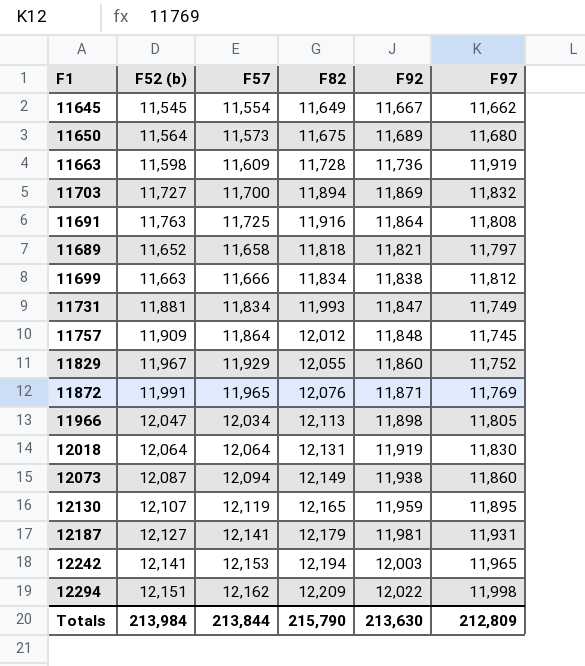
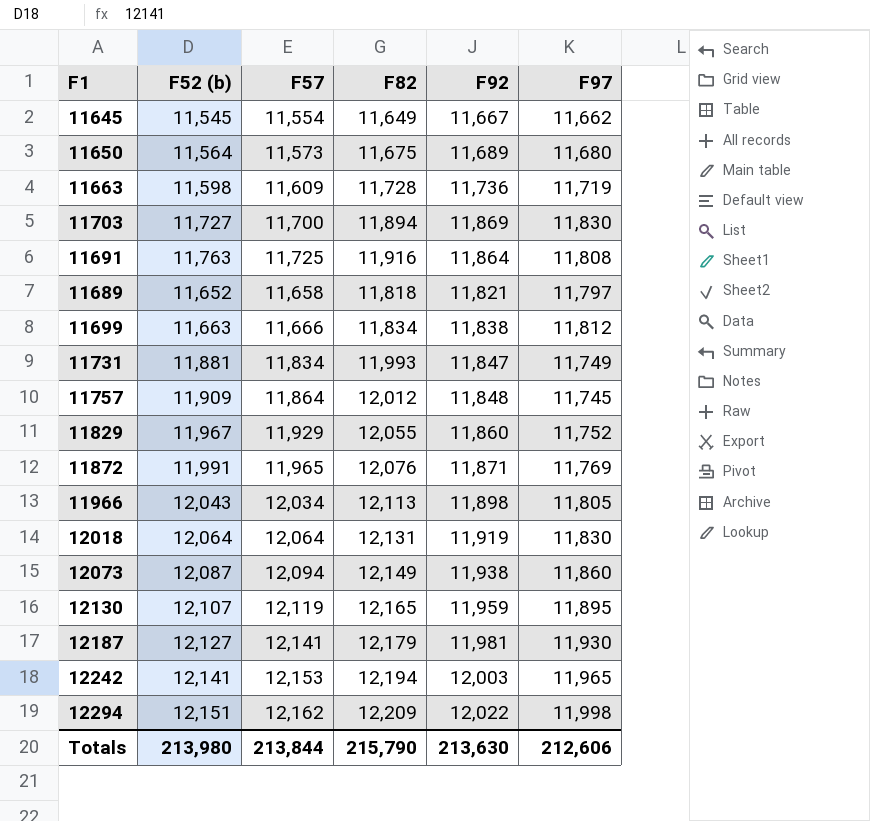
11663 | F97: 11,919 -> 11,719
11703 | F97: 11,832 -> 11,830
11966 | F52 (b): 12,047 -> 12,043
12187 | F97: 11,931 -> 11,930
Totals | F52 (b): 213,984 -> 213,980
Totals | F97: 212,809 -> 212,606

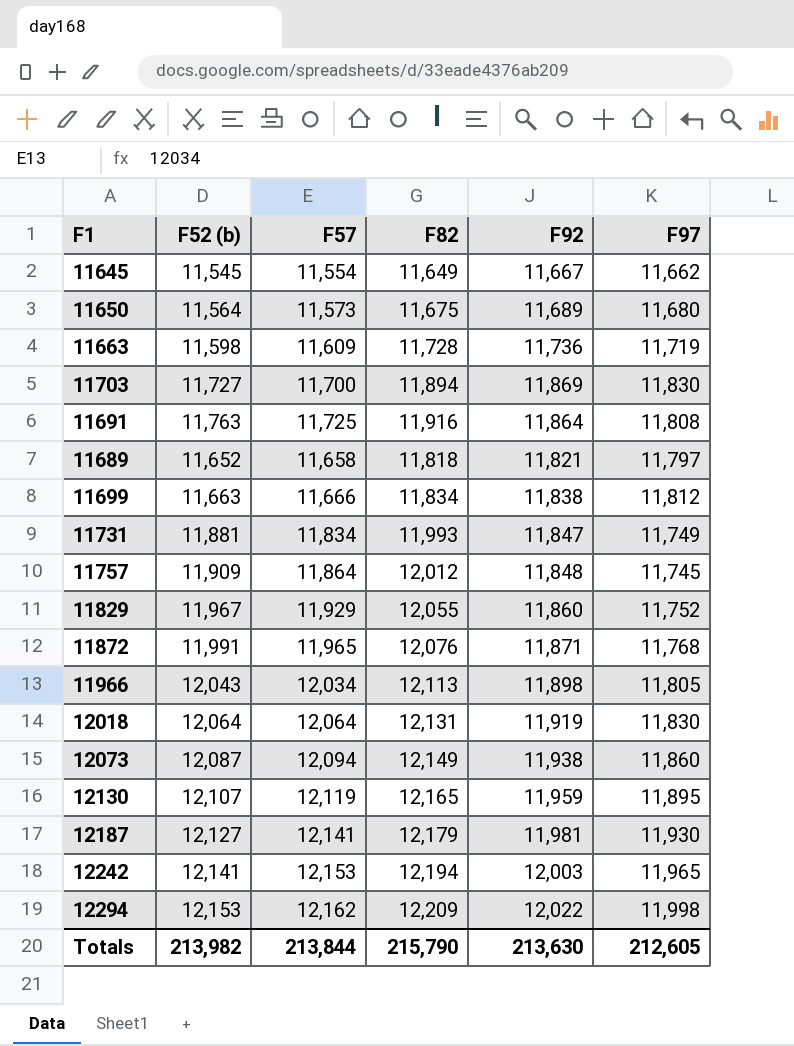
11872 | F97: 11,769 -> 11,768
12294 | F52 (b): 12,151 -> 12,153
Totals | F52 (b): 213,980 -> 213,982
Totals | F97: 212,606 -> 212,605

